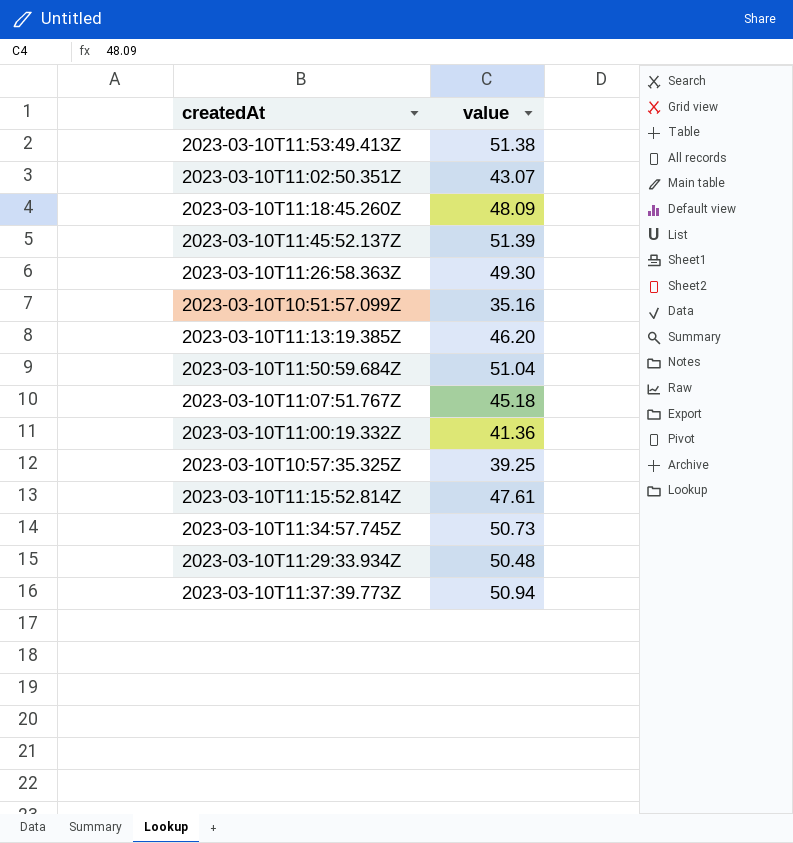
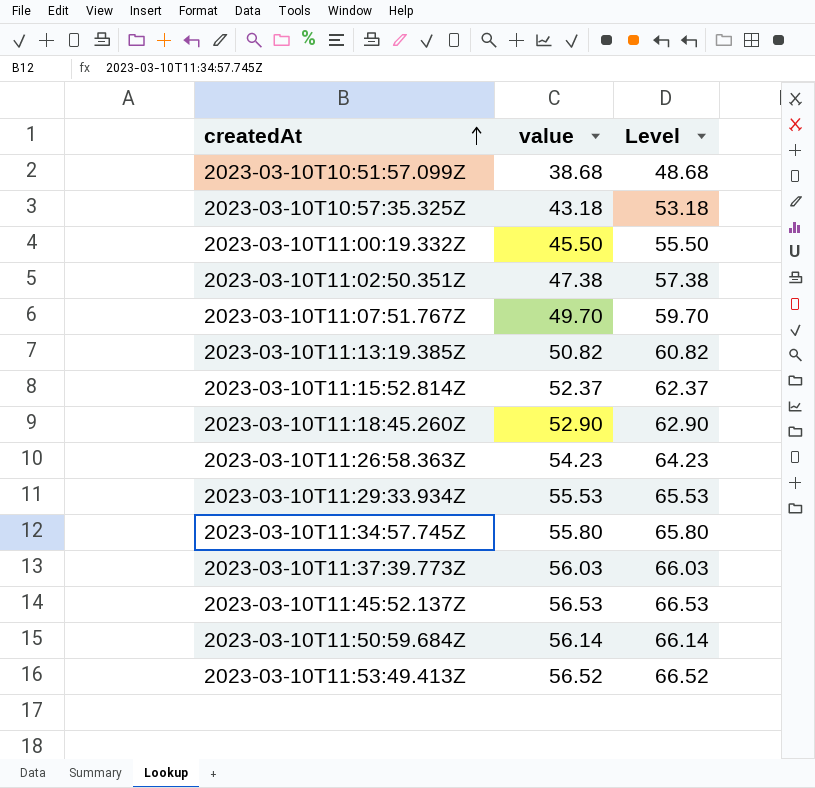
row order: none -> createdAt ascending
column Level | formula: none -> [value] + 10
2023-03-10T10:51:57.099Z | value: 35.16 -> 38.68
2023-03-10T10:57:35.325Z | value: 39.25 -> 43.18
2023-03-10T11:00:19.332Z | value: 41.36 -> 45.50
2023-03-10T11:02:50.351Z | value: 43.07 -> 47.38
2023-03-10T11:07:51.767Z | value: 45.18 -> 49.70
2023-03-10T11:13:19.385Z | value: 46.20 -> 50.82
2023-03-10T11:15:52.814Z | value: 47.61 -> 52.37
2023-03-10T11:18:45.260Z | value: 48.09 -> 52.90
2023-03-10T11:26:58.363Z | value: 49.30 -> 54.23
2023-03-10T11:29:33.934Z | value: 50.48 -> 55.53
2023-03-10T11:34:57.745Z | value: 50.73 -> 55.80
2023-03-10T11:37:39.773Z | value: 50.94 -> 56.03
2023-03-10T11:45:52.137Z | value: 51.39 -> 56.53
2023-03-10T11:50:59.684Z | value: 51.04 -> 56.14
2023-03-10T11:53:49.413Z | value: 51.38 -> 56.52

